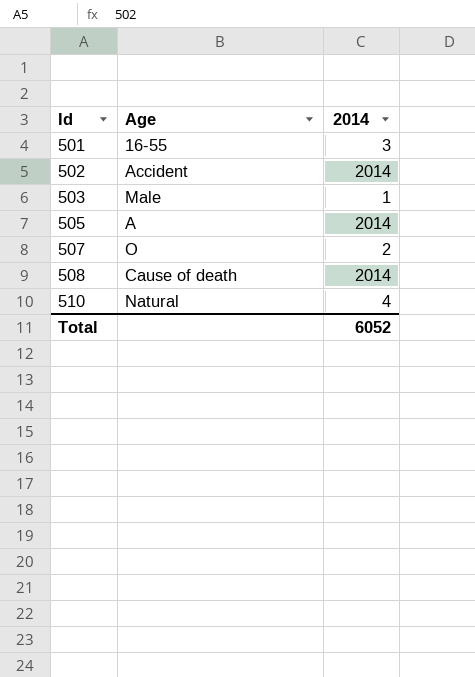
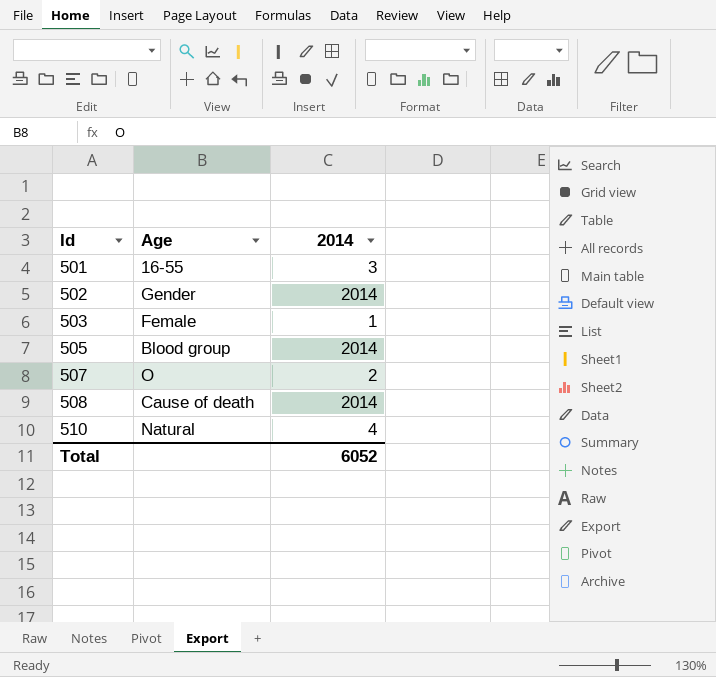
502 | Age: Accident -> Gender
503 | Age: Male -> Female
505 | Age: A -> Blood group

